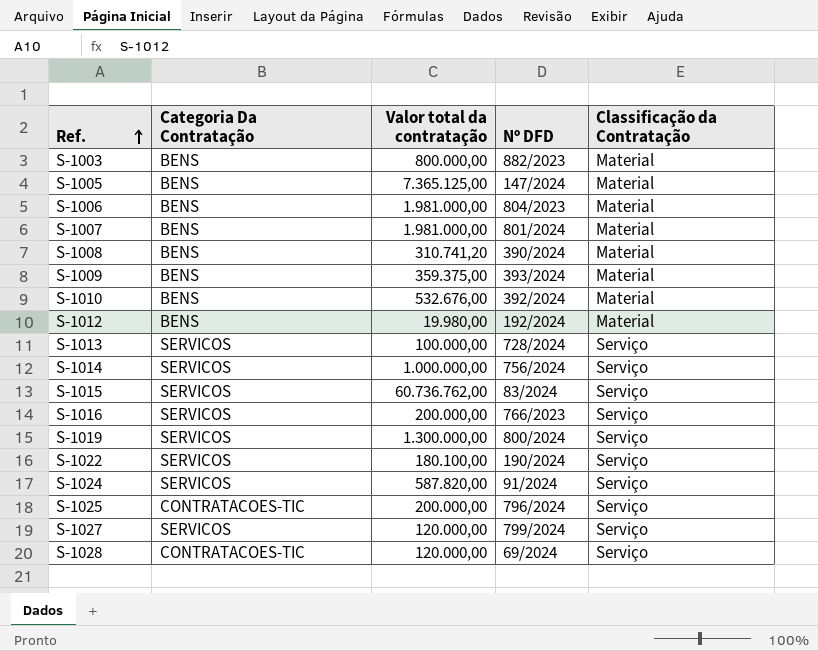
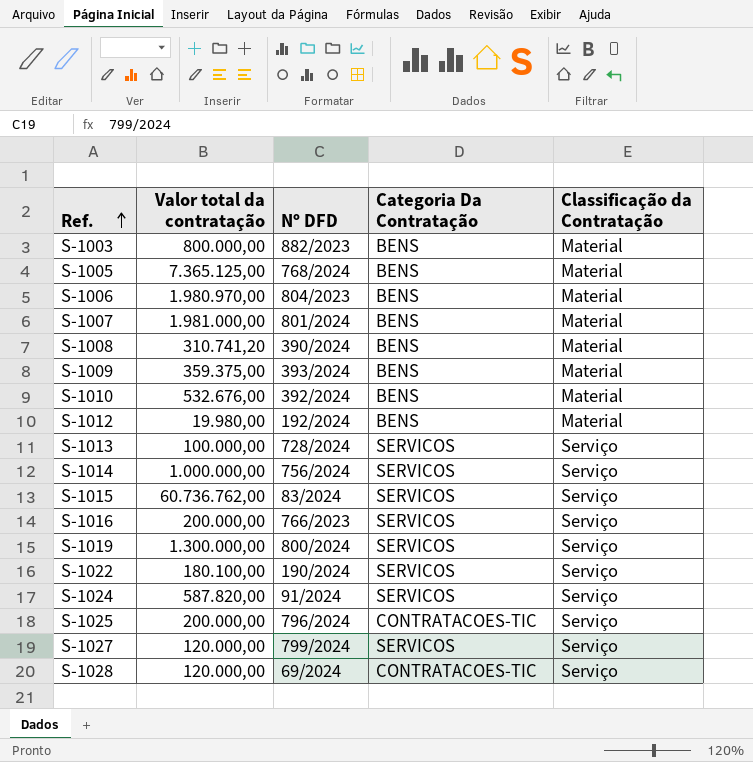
column Categoria Da Contratação | position: 2 -> 4
S-1005 | Nº DFD: 147/2024 -> 768/2024
S-1006 | Valor total da contratação: 1.981.000,00 -> 1.980.970,00

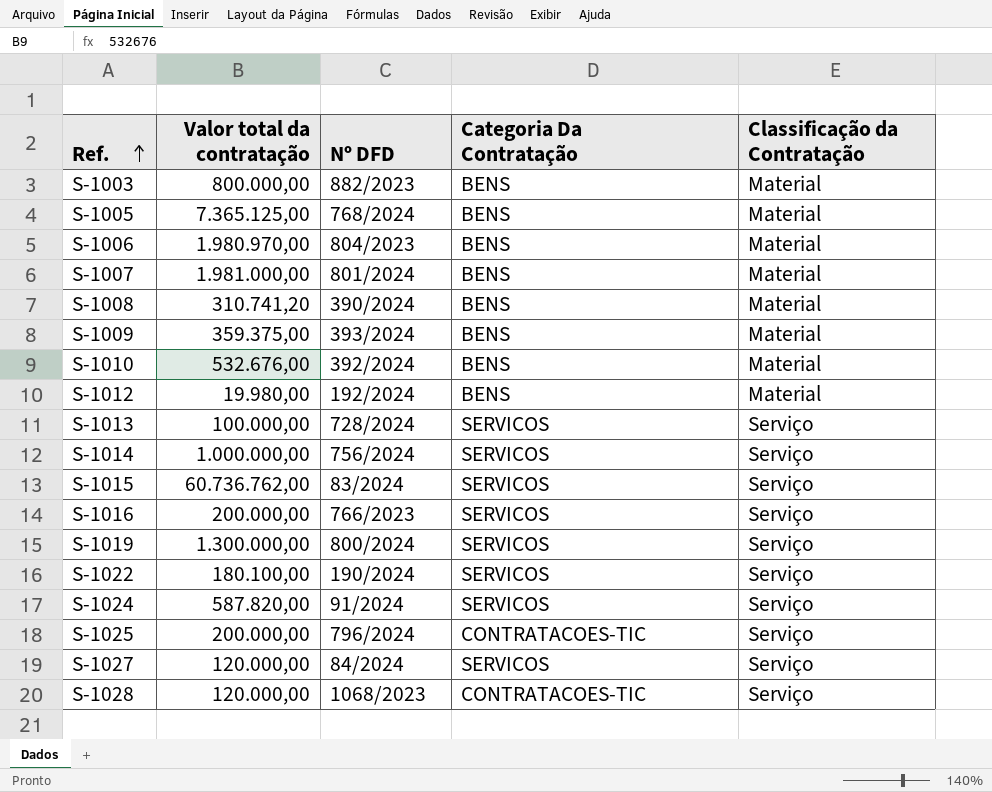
S-1027 | Nº DFD: 799/2024 -> 84/2024
S-1028 | Nº DFD: 69/2024 -> 1068/2023

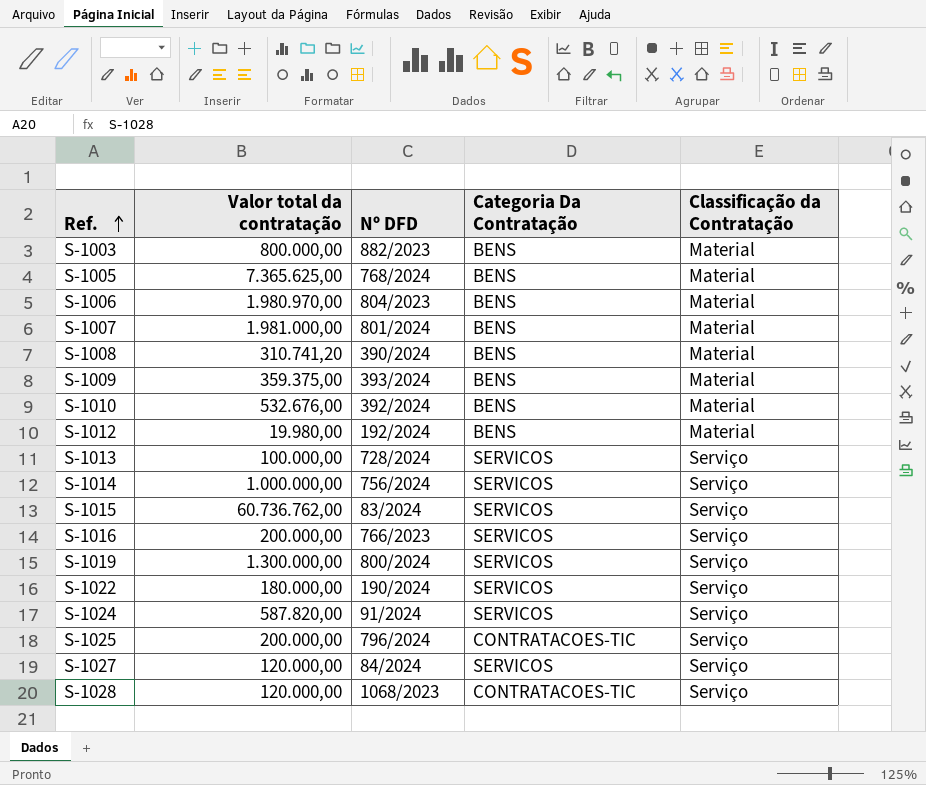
S-1005 | Valor total da contratação: 7.365.125,00 -> 7.365.625,00
S-1022 | Valor total da contratação: 180.100,00 -> 180.000,00

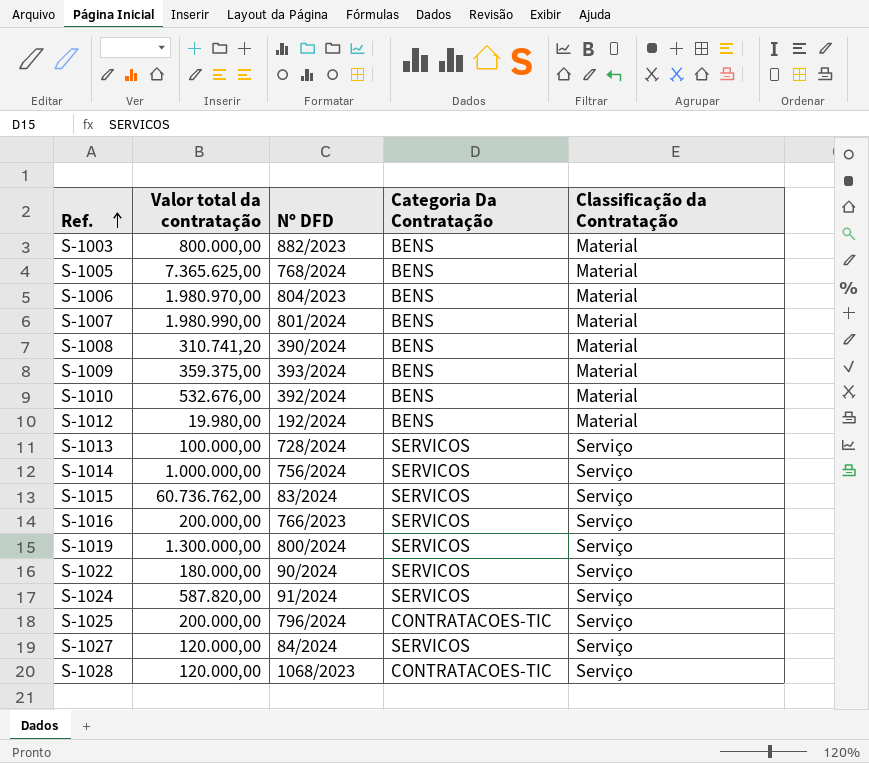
S-1007 | Valor total da contratação: 1.981.000,00 -> 1.980.990,00
S-1022 | Nº DFD: 190/2024 -> 90/2024

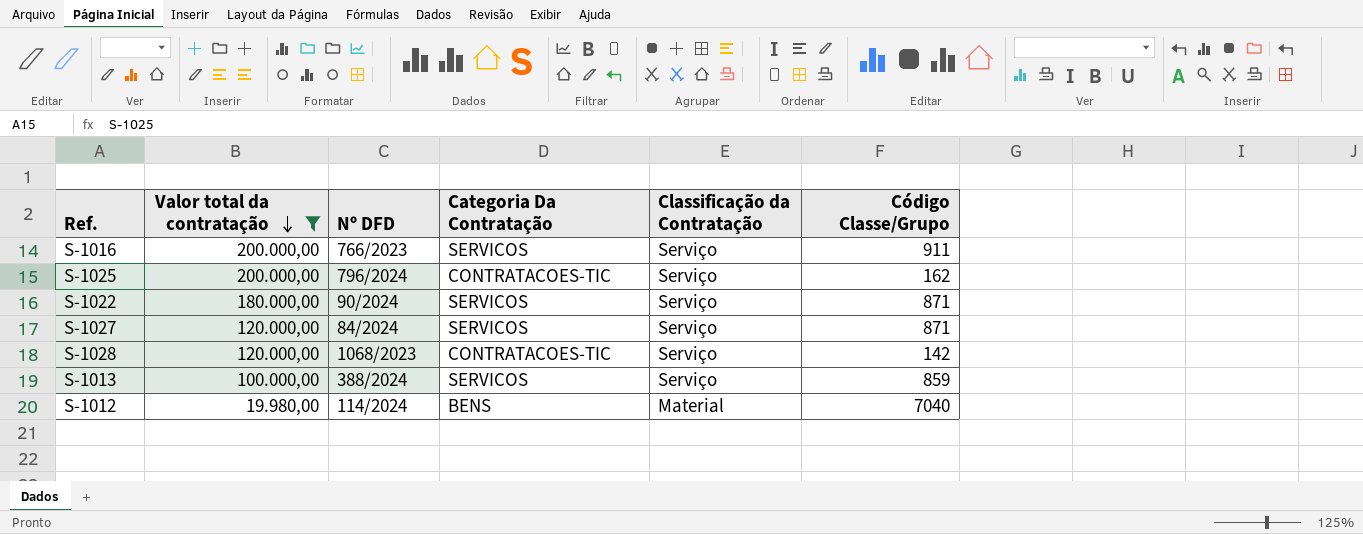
filter: none -> Valor total da contratação <= 200.000,00
row order: Ref. ascending -> Valor total da contratação descending
column Código Classe/Grupo | position: none -> 6
S-1013 | Nº DFD: 728/2024 -> 388/2024
S-1012 | Nº DFD: 192/2024 -> 114/2024

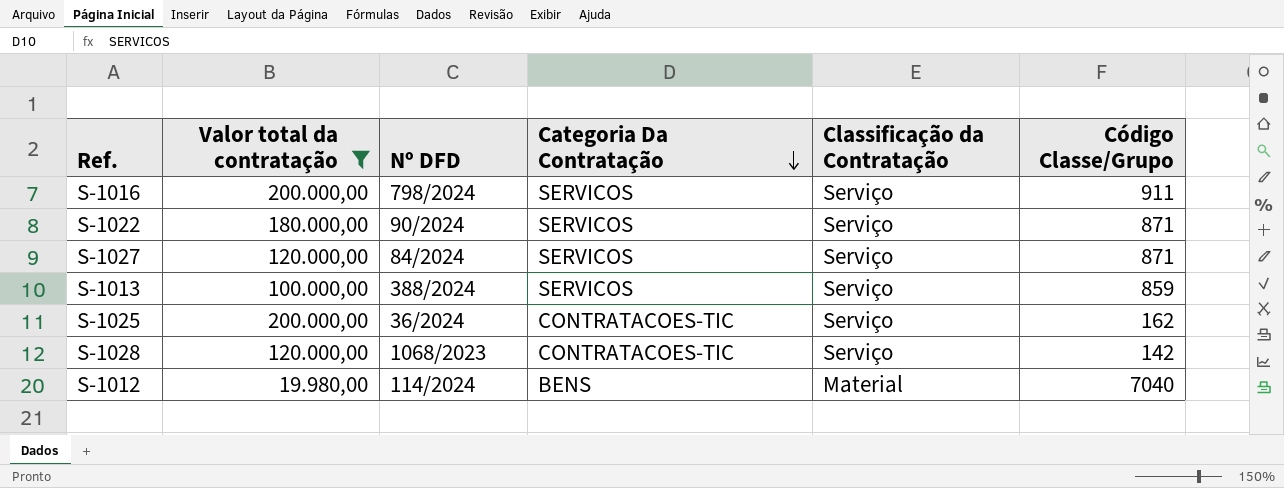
row order: Valor total da contratação descending -> Categoria Da Contratação descending
S-1016 | Nº DFD: 766/2023 -> 798/2024
S-1025 | Nº DFD: 796/2024 -> 36/2024

